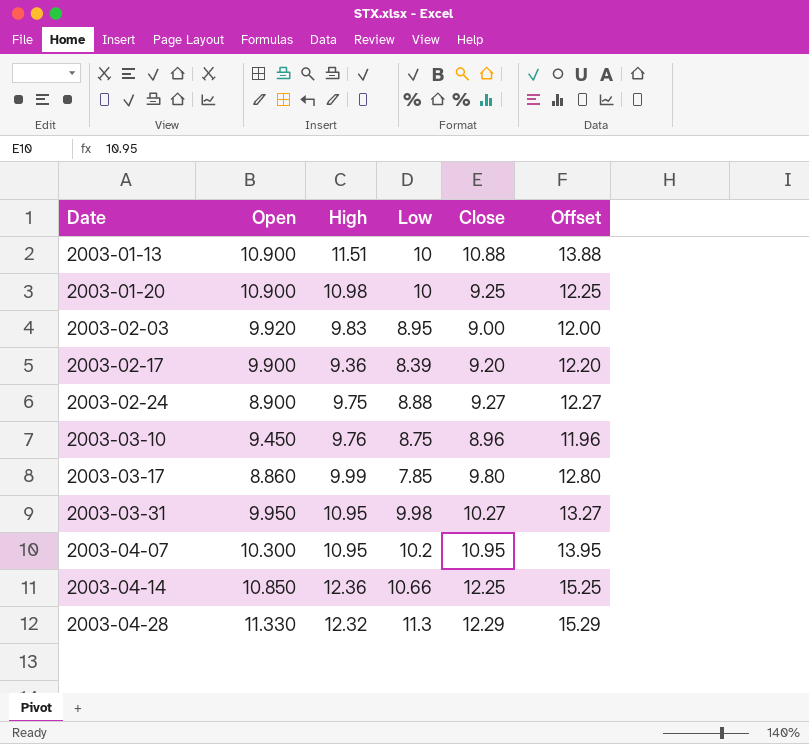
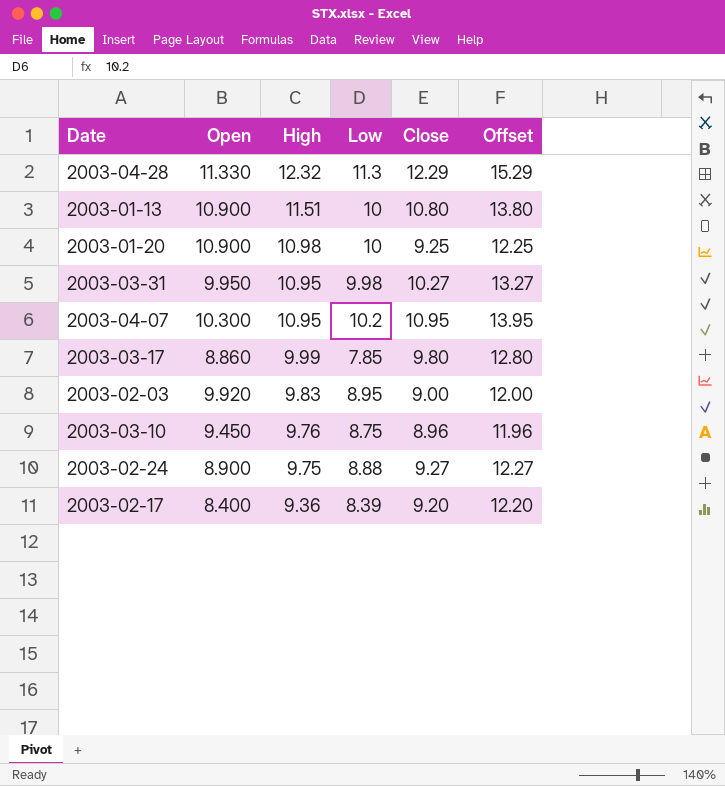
row order: Date ascending -> High descending
row 2003-04-14: 10.850 | 12.36 | 10.66 | 12.25 | 15.25 -> none
2003-01-13 | Close: 10.88 -> 10.80
2003-01-13 | Offset: 13.88 -> 13.80
2003-02-17 | Open: 9.900 -> 8.400

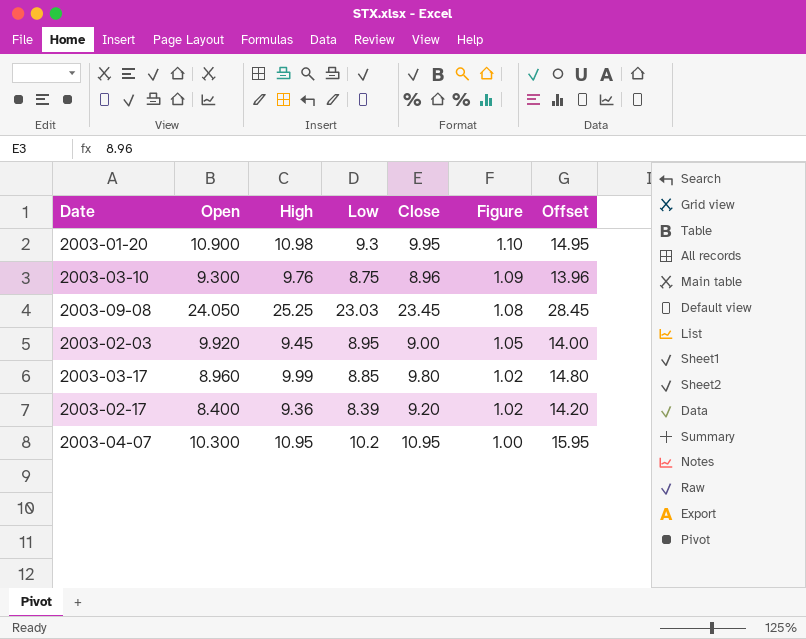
row order: High descending -> Figure descending
column Figure | formula: none -> [High] / [Close]
column Offset | formula: [Close] + 3 -> [Close] + 5
row 2003-04-28: 11.330 | 12.32 | 11.3 | 12.29 | 15.29 -> none
row 2003-01-13: 10.900 | 11.51 | 10 | 10.80 | 13.80 -> none
row 2003-03-31: 9.950 | 10.95 | 9.98 | 10.27 | 13.27 -> none
row 2003-02-24: 8.900 | 9.75 | 8.88 | 9.27 | 12.27 -> none
2003-01-20 | Low: 10 -> 9.3
2003-01-20 | Close: 9.25 -> 9.95
2003-03-10 | Open: 9.450 -> 9.300
row 2003-09-08: none -> 24.050 | 25.25 | 23.03 | 23.45 | 1.08 | 28.45
2003-02-03 | High: 9.83 -> 9.45
2003-03-17 | Open: 8.860 -> 8.960
2003-03-17 | Low: 7.85 -> 8.85

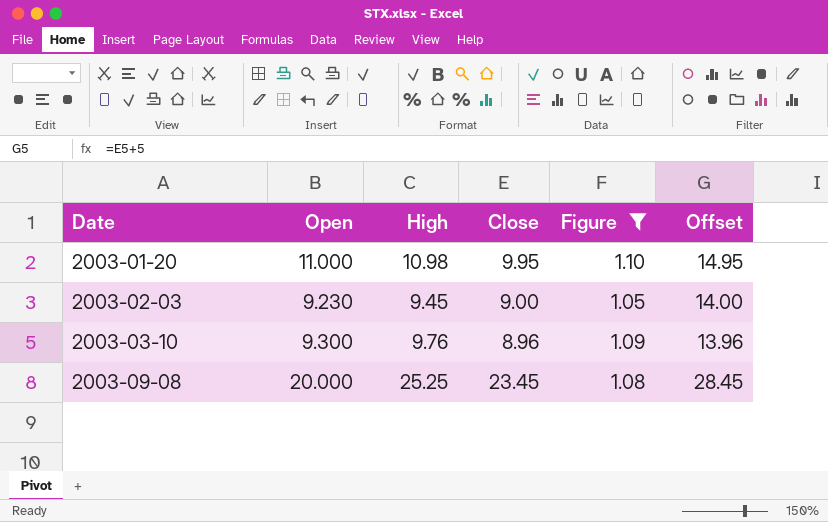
filter: none -> Figure >= 1.05
row order: Figure descending -> Date ascending
column Low | position: 4 -> none
2003-01-20 | Open: 10.900 -> 11.000
2003-02-03 | Open: 9.920 -> 9.230
2003-09-08 | Open: 24.050 -> 20.000

